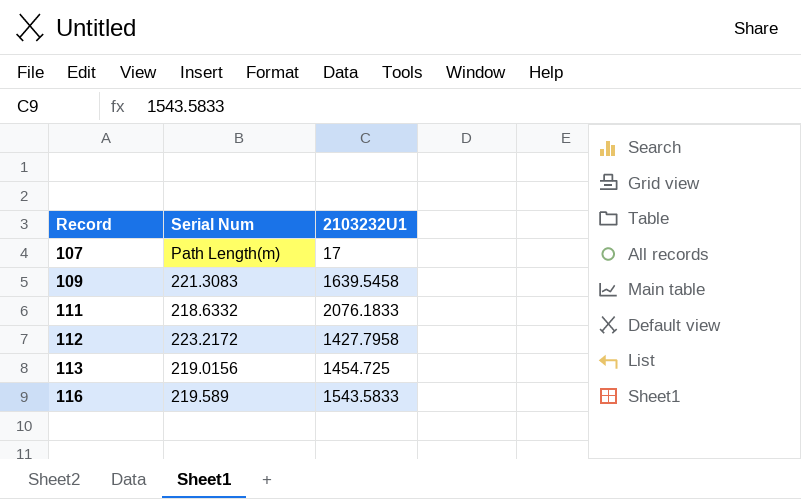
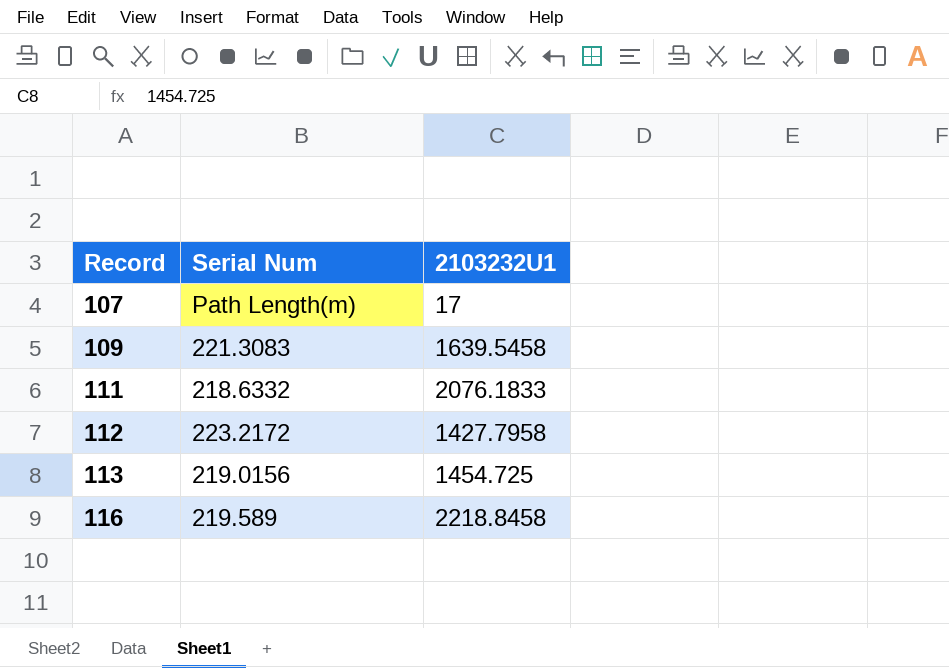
116 | 2103232U1: 1543.5833 -> 2218.8458

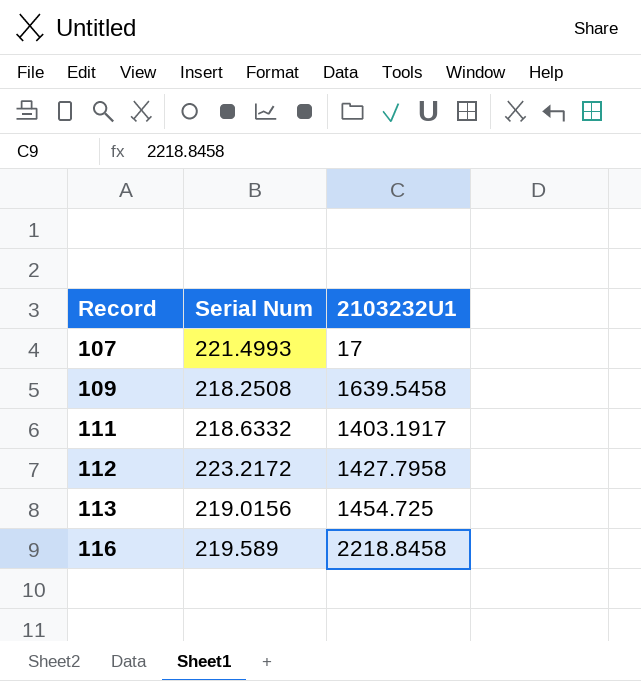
107 | Serial Num: Path Length(m) -> 221.4993
109 | Serial Num: 221.3083 -> 218.2508
111 | 2103232U1: 2076.1833 -> 1403.1917

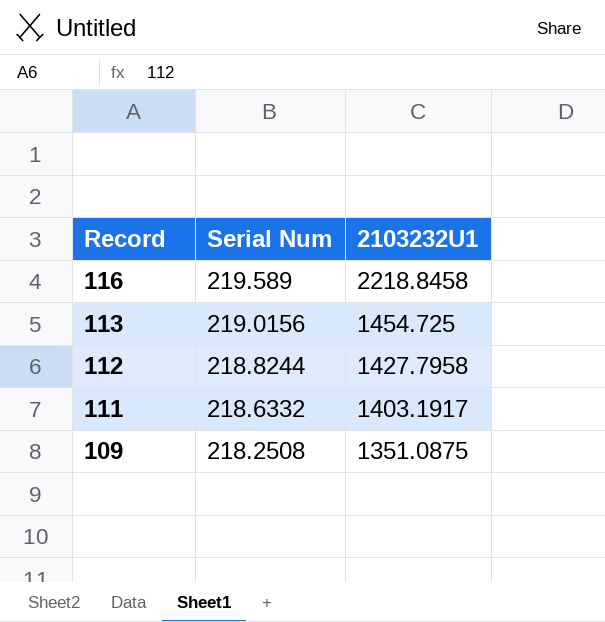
row order: Record ascending -> Record descending
row 107: 221.4993 | 17 -> none
112 | Serial Num: 223.2172 -> 218.8244
109 | 2103232U1: 1639.5458 -> 1351.0875

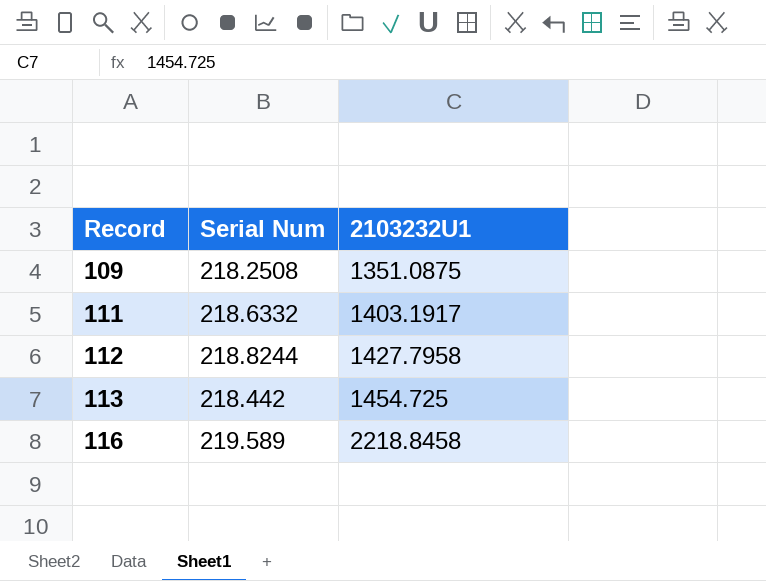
row order: Record descending -> Record ascending
113 | Serial Num: 219.0156 -> 218.442

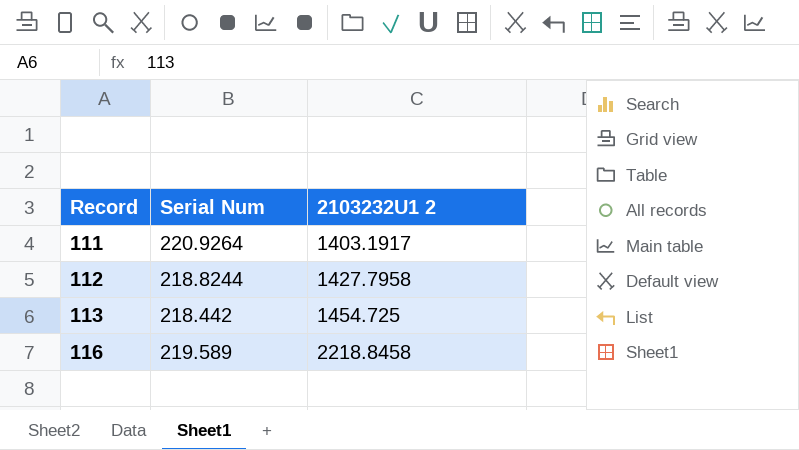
column name: 2103232U1 -> 2103232U1 2
row 109: 218.2508 | 1351.0875 -> none
111 | Serial Num: 218.6332 -> 220.9264

